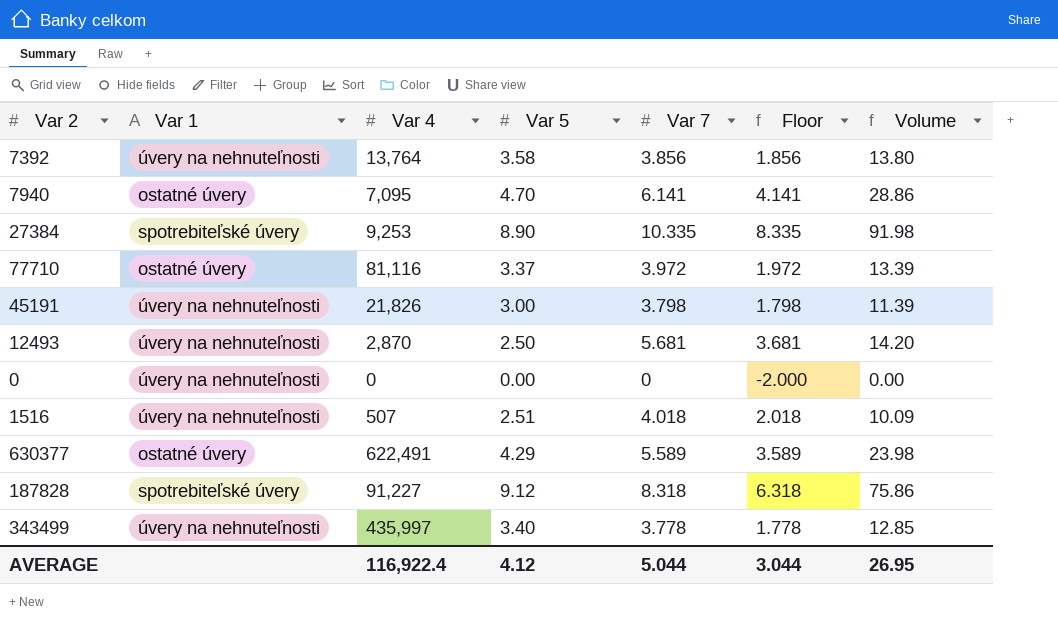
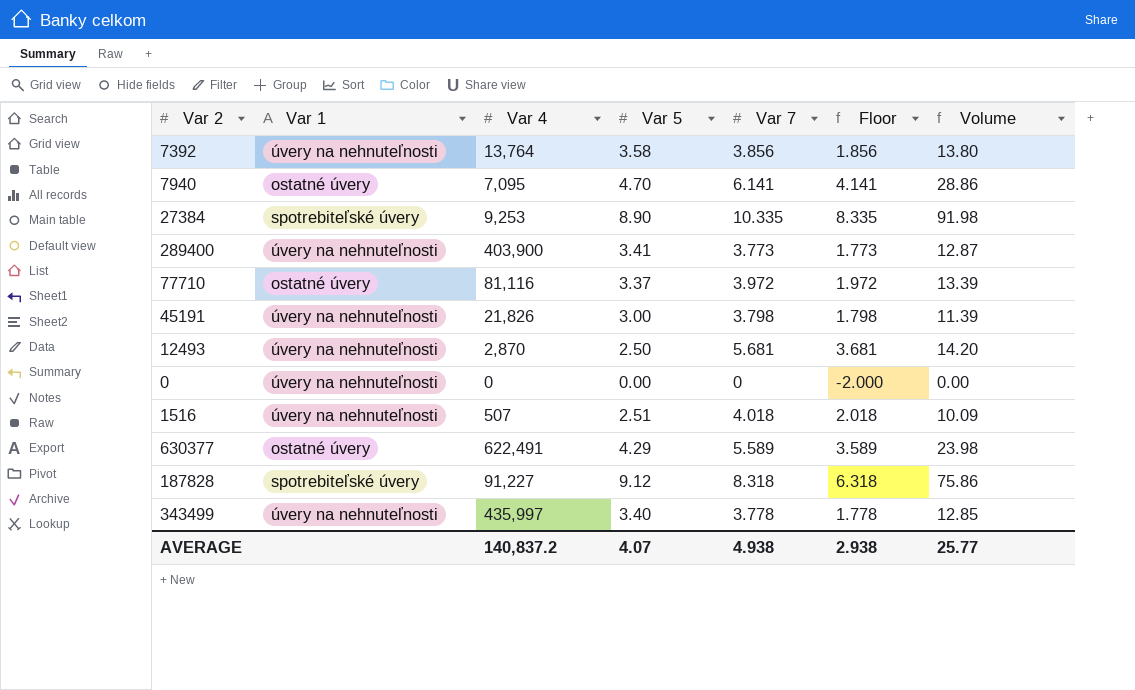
row 289400: none -> úvery na nehnuteľnosti | 403,900 | 3.41 | 3.773 | 1.773 | 12.87
AVERAGE | Var 4: 116,922.4 -> 140,837.2
AVERAGE | Var 5: 4.12 -> 4.07
AVERAGE | Var 7: 5.044 -> 4.938
AVERAGE | Floor: 3.044 -> 2.938
AVERAGE | Volume: 26.95 -> 25.77

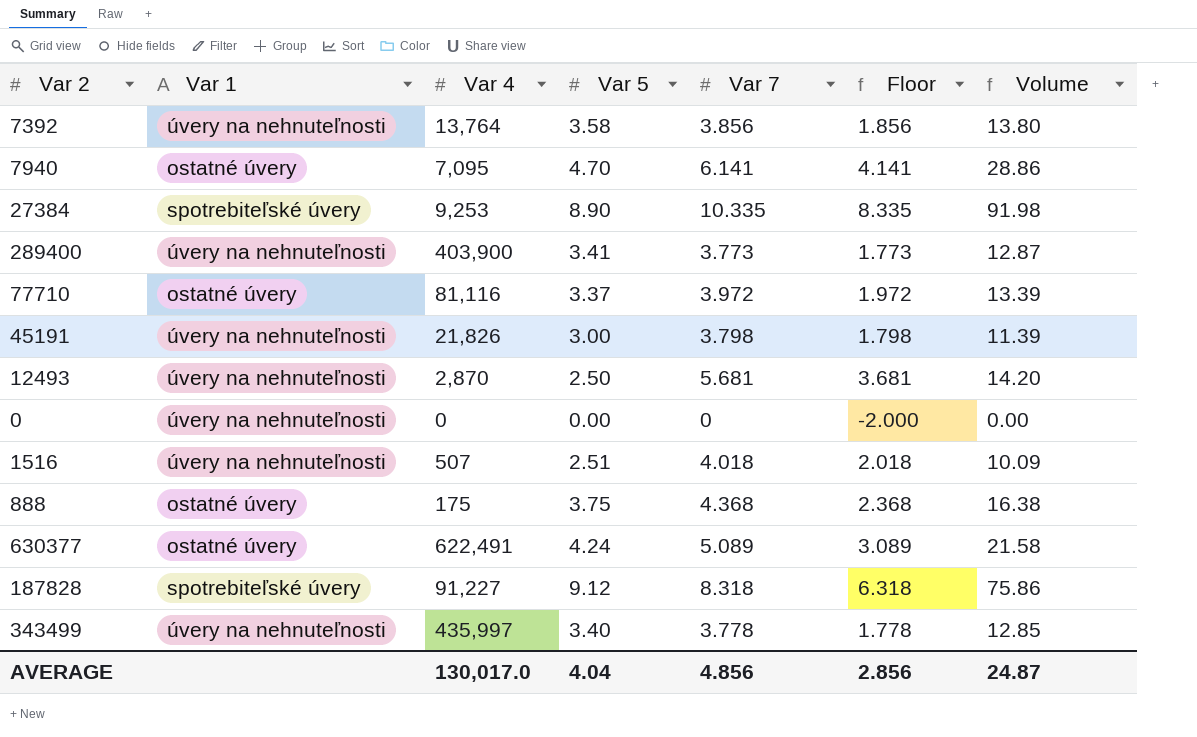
row 888: none -> ostatné úvery | 175 | 3.75 | 4.368 | 2.368 | 16.38
630377 | Var 5: 4.29 -> 4.24
630377 | Var 7: 5.589 -> 5.089
630377 | Floor: 3.589 -> 3.089
630377 | Volume: 23.98 -> 21.58
AVERAGE | Var 4: 140,837.2 -> 130,017.0
AVERAGE | Var 5: 4.07 -> 4.04
AVERAGE | Var 7: 4.938 -> 4.856
AVERAGE | Floor: 2.938 -> 2.856
AVERAGE | Volume: 25.77 -> 24.87

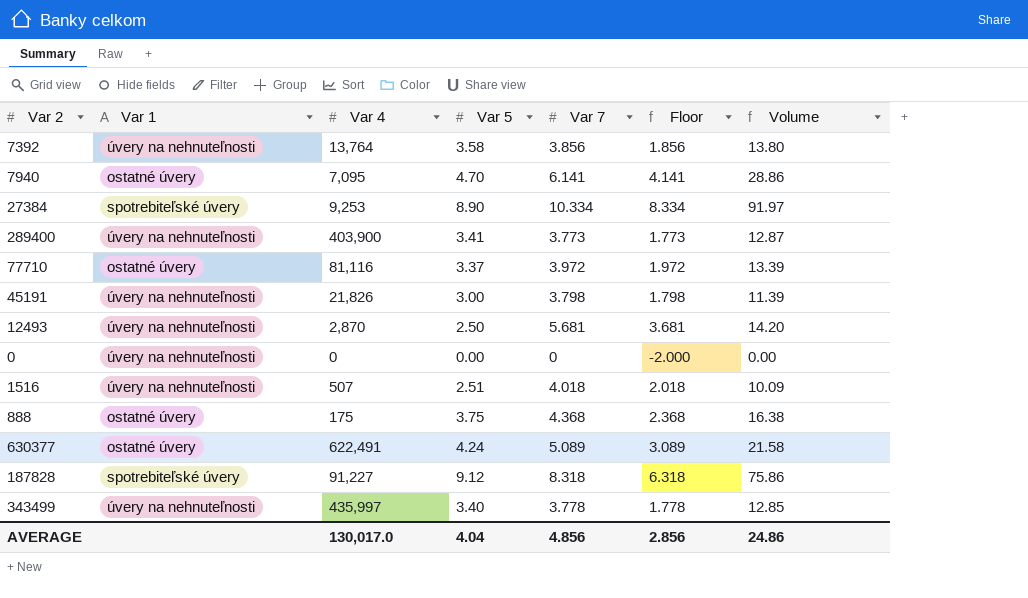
27384 | Var 7: 10.335 -> 10.334
27384 | Floor: 8.335 -> 8.334
27384 | Volume: 91.98 -> 91.97
AVERAGE | Volume: 24.87 -> 24.86

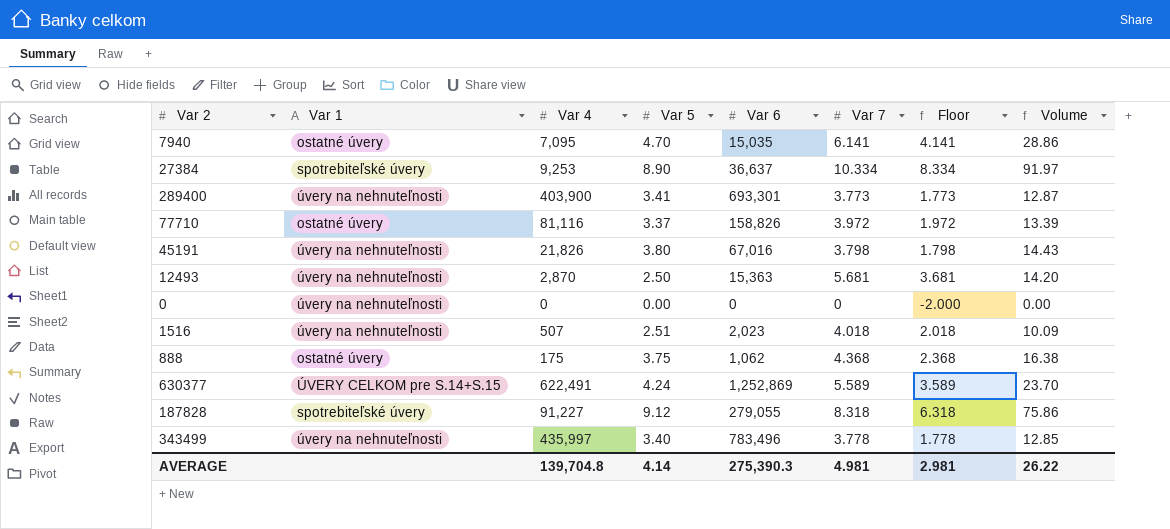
column Var 6 | position: none -> 5
row 7392: úvery na nehnuteľnosti | 13,764 | 3.58 | 3.856 | 1.856 | 13.80 -> none
45191 | Var 5: 3.00 -> 3.80
45191 | Volume: 11.39 -> 14.43
630377 | Var 1: ostatné úvery -> ÚVERY CELKOM pre S.14+S.15
630377 | Var 7: 5.089 -> 5.589
630377 | Floor: 3.089 -> 3.589
630377 | Volume: 21.58 -> 23.70
AVERAGE | Var 4: 130,017.0 -> 139,704.8
AVERAGE | Var 5: 4.04 -> 4.14
AVERAGE | Var 7: 4.856 -> 4.981
AVERAGE | Floor: 2.856 -> 2.981
AVERAGE | Volume: 24.86 -> 26.22

